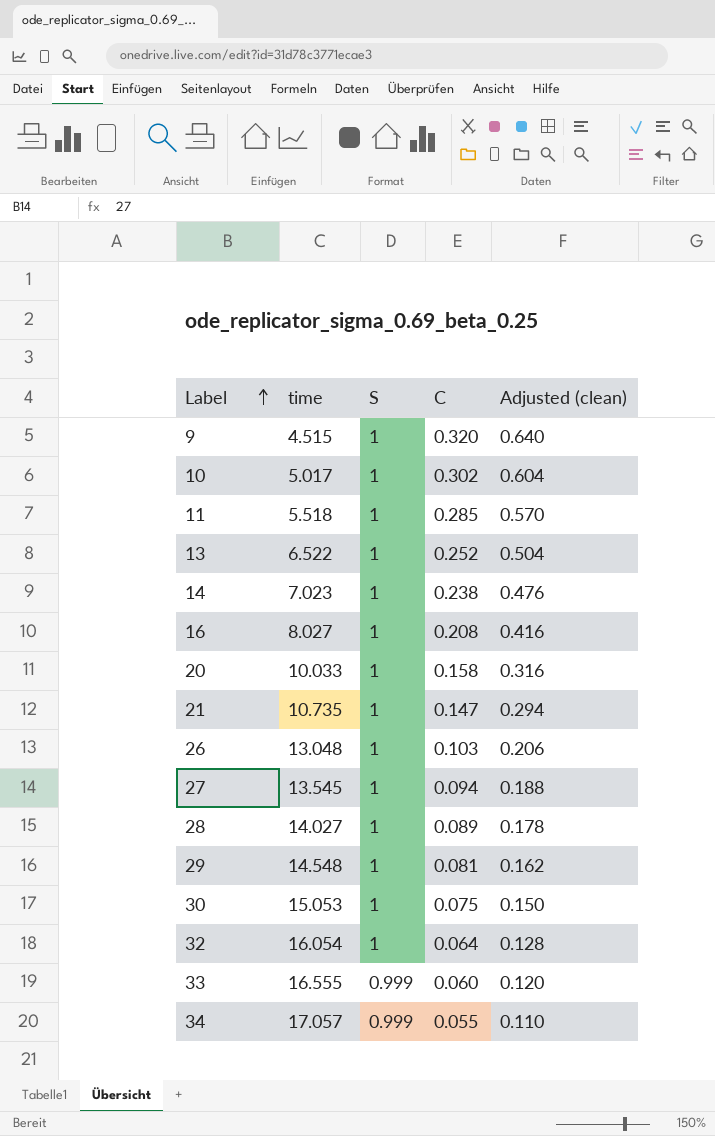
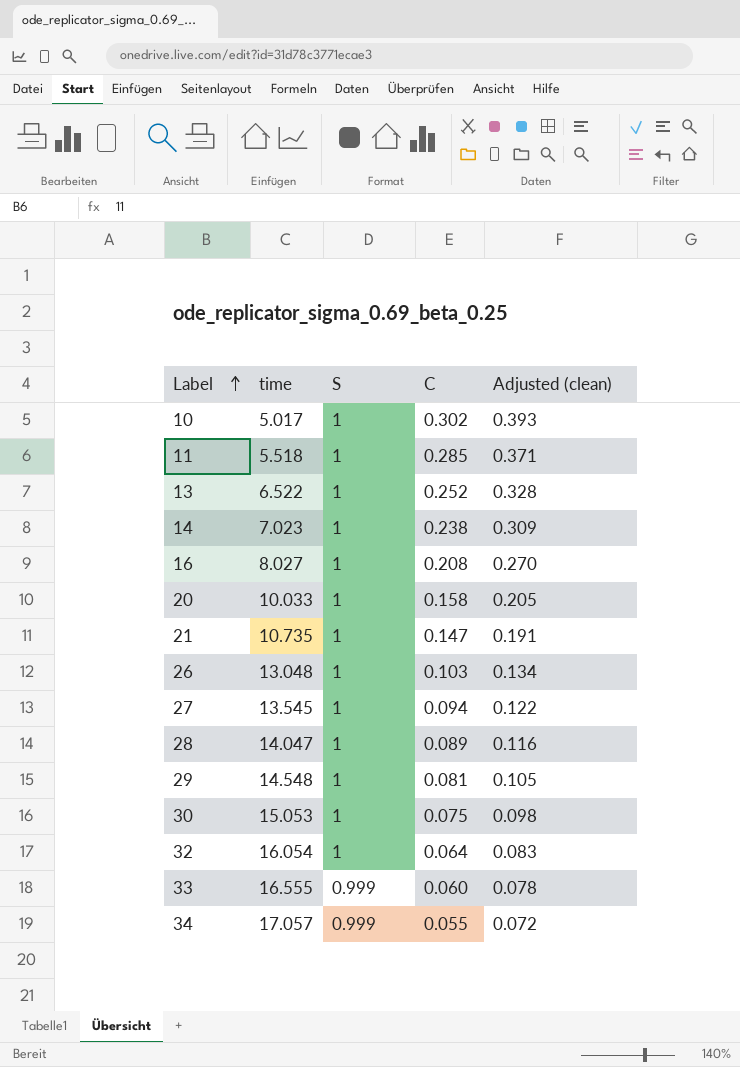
column Adjusted (clean) | formula: [C] * 2 -> [C] * 1.3
row 9: 4.515 | 1 | 0.320 | 0.640 -> none
28 | time: 14.027 -> 14.047

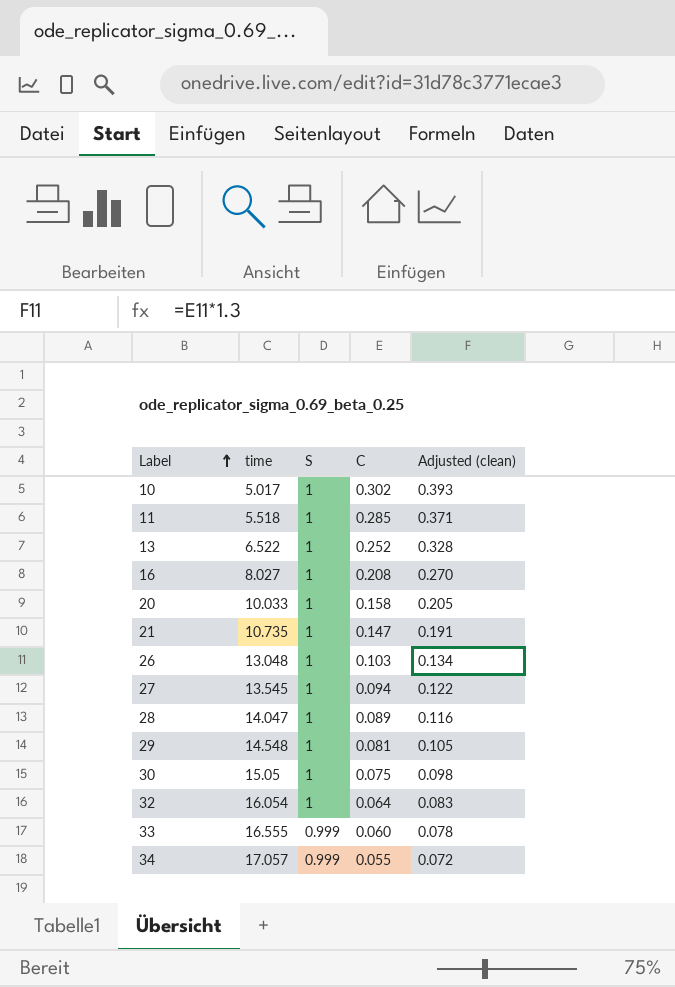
row 14: 7.023 | 1 | 0.238 | 0.309 -> none
30 | time: 15.053 -> 15.05

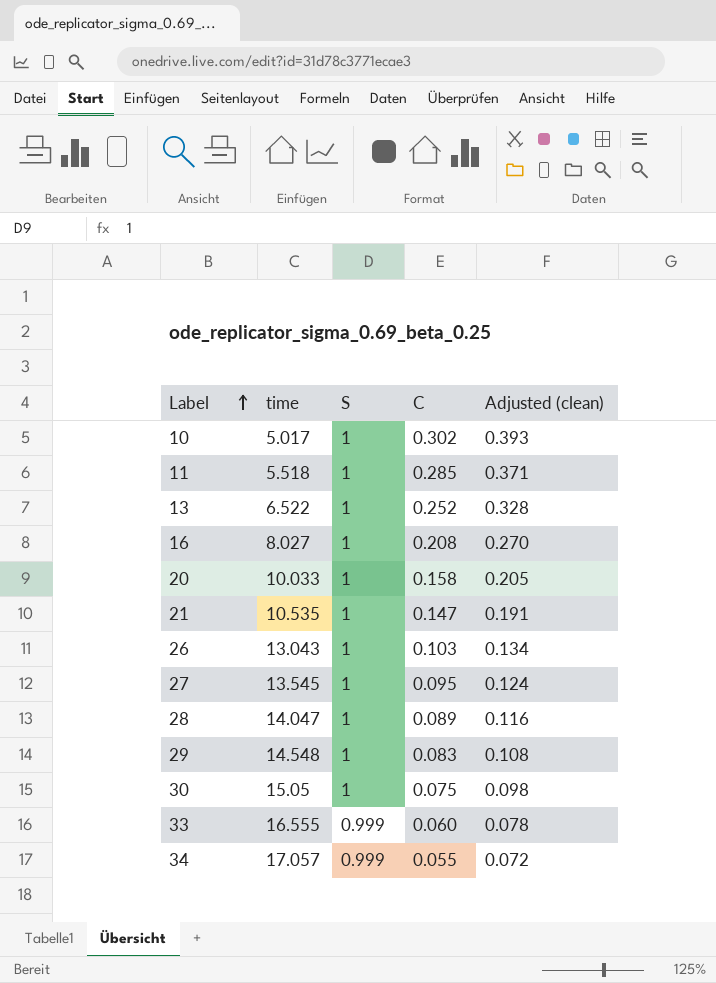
row 32: 16.054 | 1 | 0.064 | 0.083 -> none
21 | time: 10.735 -> 10.535
26 | time: 13.048 -> 13.043
27 | C: 0.094 -> 0.095
27 | Adjusted (clean): 0.122 -> 0.124
29 | C: 0.081 -> 0.083
29 | Adjusted (clean): 0.105 -> 0.108

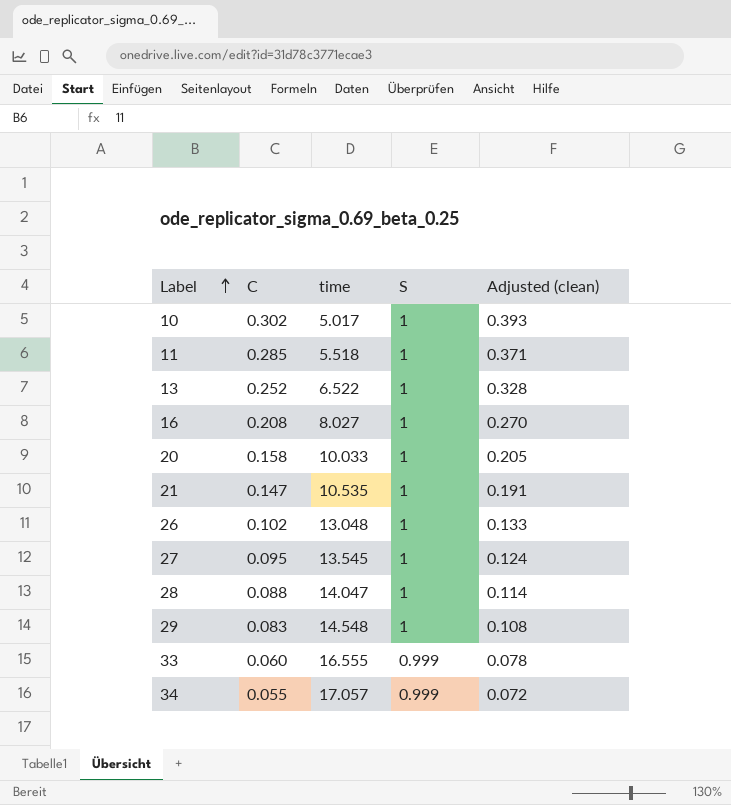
column C | position: 4 -> 2
row 30: 15.05 | 1 | 0.075 | 0.098 -> none
26 | C: 0.103 -> 0.102
26 | time: 13.043 -> 13.048
26 | Adjusted (clean): 0.134 -> 0.133
28 | C: 0.089 -> 0.088
28 | Adjusted (clean): 0.116 -> 0.114

